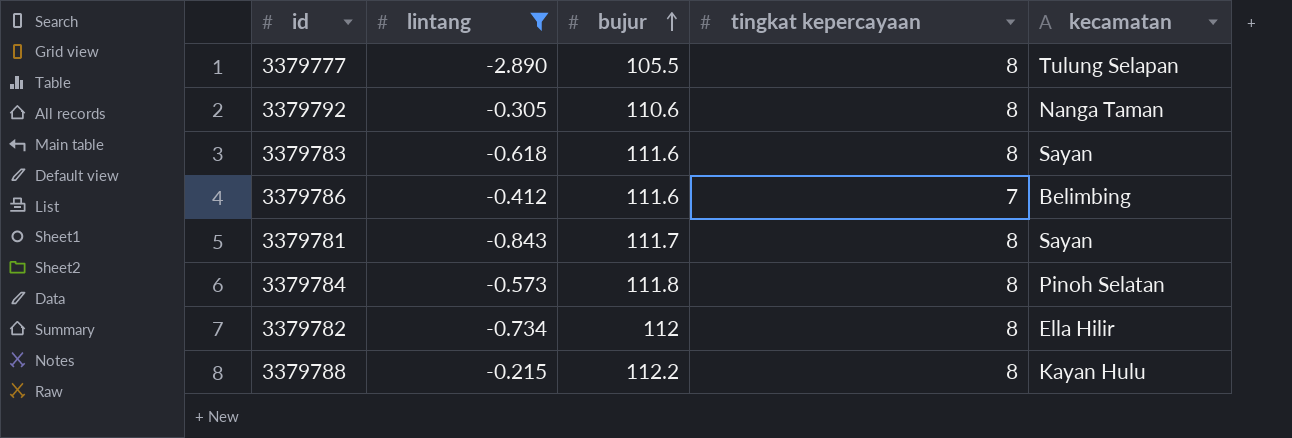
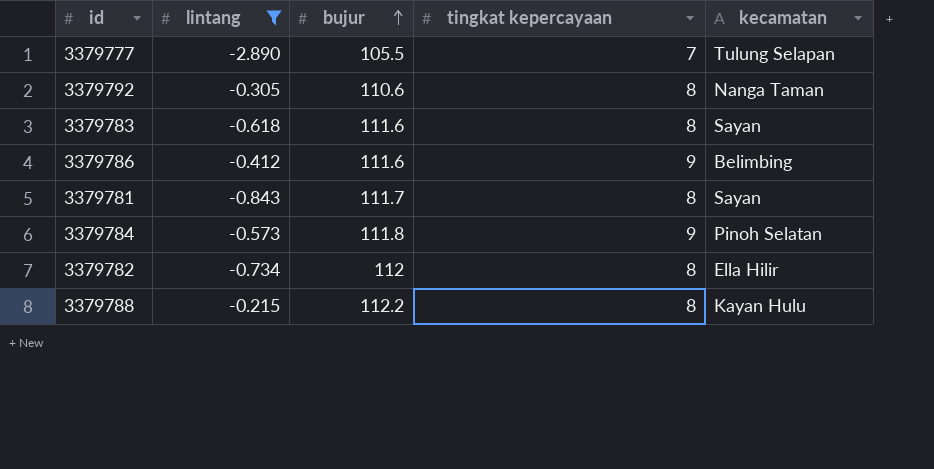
3379777 | tingkat kepercayaan: 8 -> 7
3379786 | tingkat kepercayaan: 7 -> 9
3379784 | tingkat kepercayaan: 8 -> 9

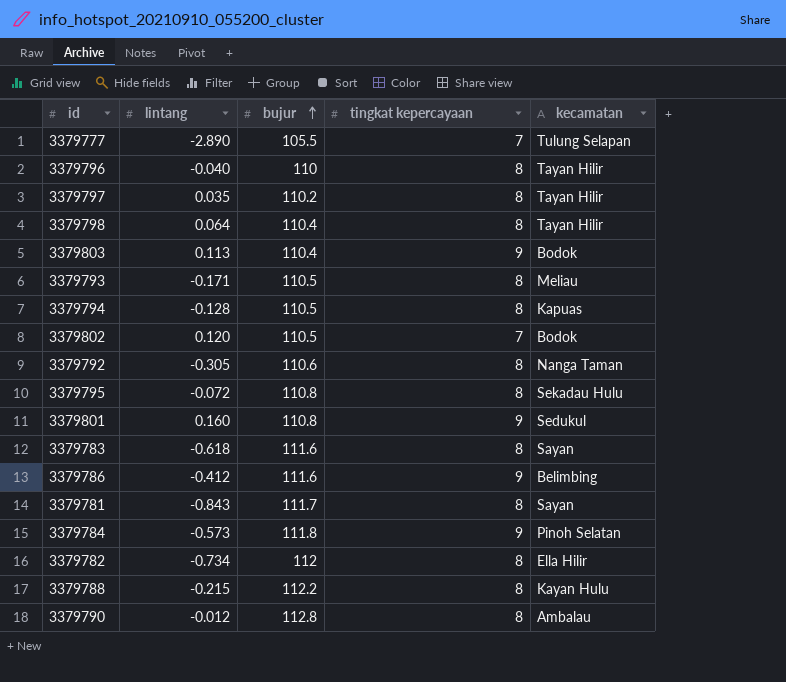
filter: lintang <= -0.215 -> none

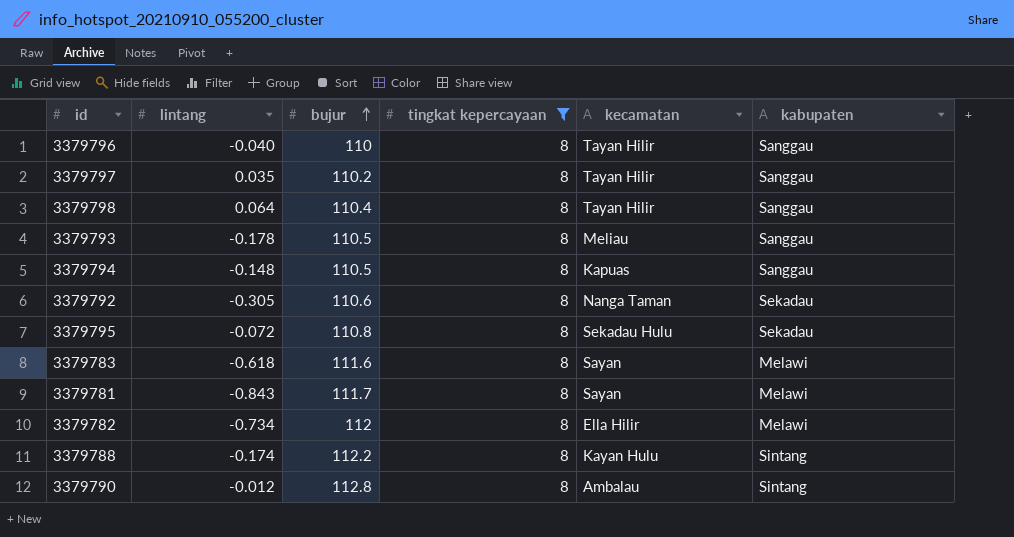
filter: none -> tingkat kepercayaan = 8
column kabupaten | position: none -> 6
3379793 | lintang: -0.171 -> -0.178
3379794 | lintang: -0.128 -> -0.148
3379788 | lintang: -0.215 -> -0.174

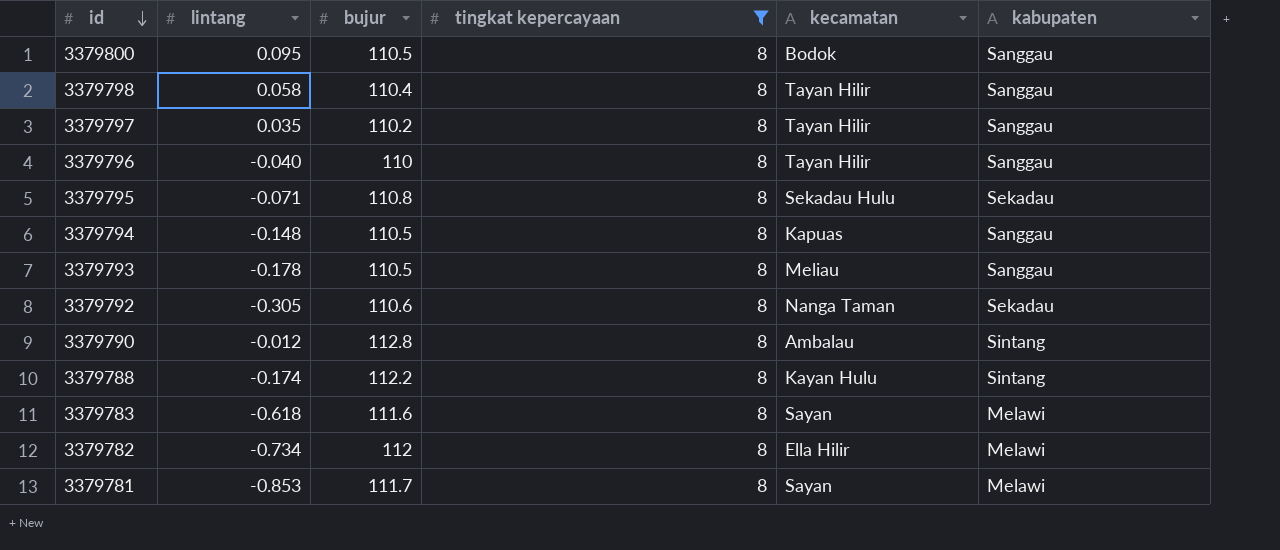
row order: bujur ascending -> id descending
row 3379800: none -> 0.095 | 110.5 | 8 | Bodok | Sanggau
3379798 | lintang: 0.064 -> 0.058
3379795 | lintang: -0.072 -> -0.071
3379781 | lintang: -0.843 -> -0.853

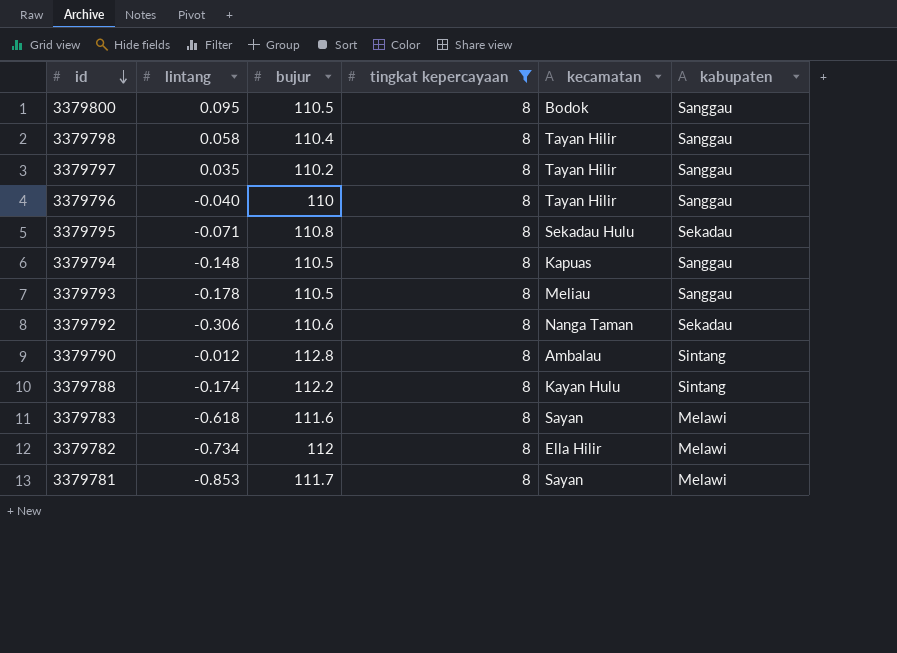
3379792 | lintang: -0.305 -> -0.306

